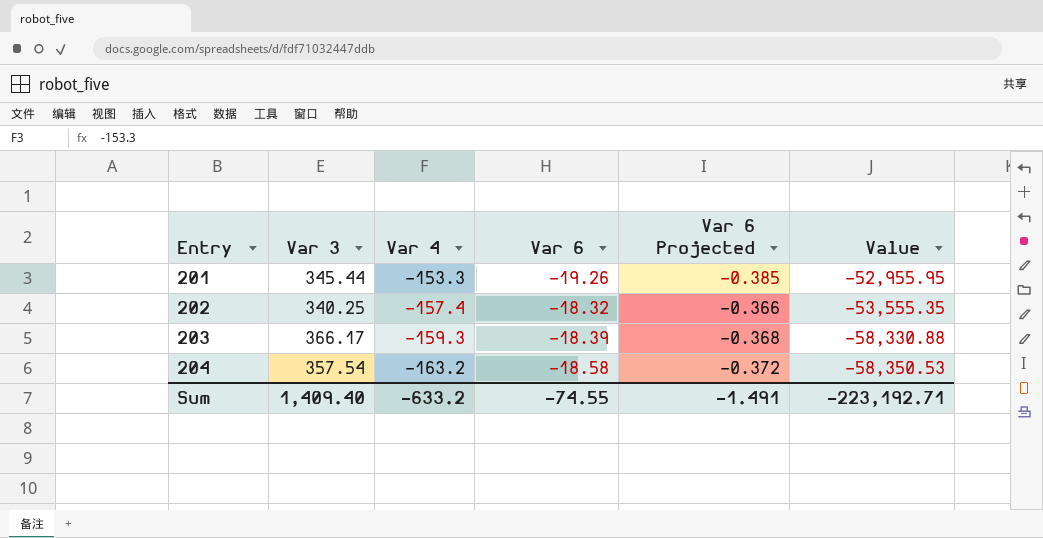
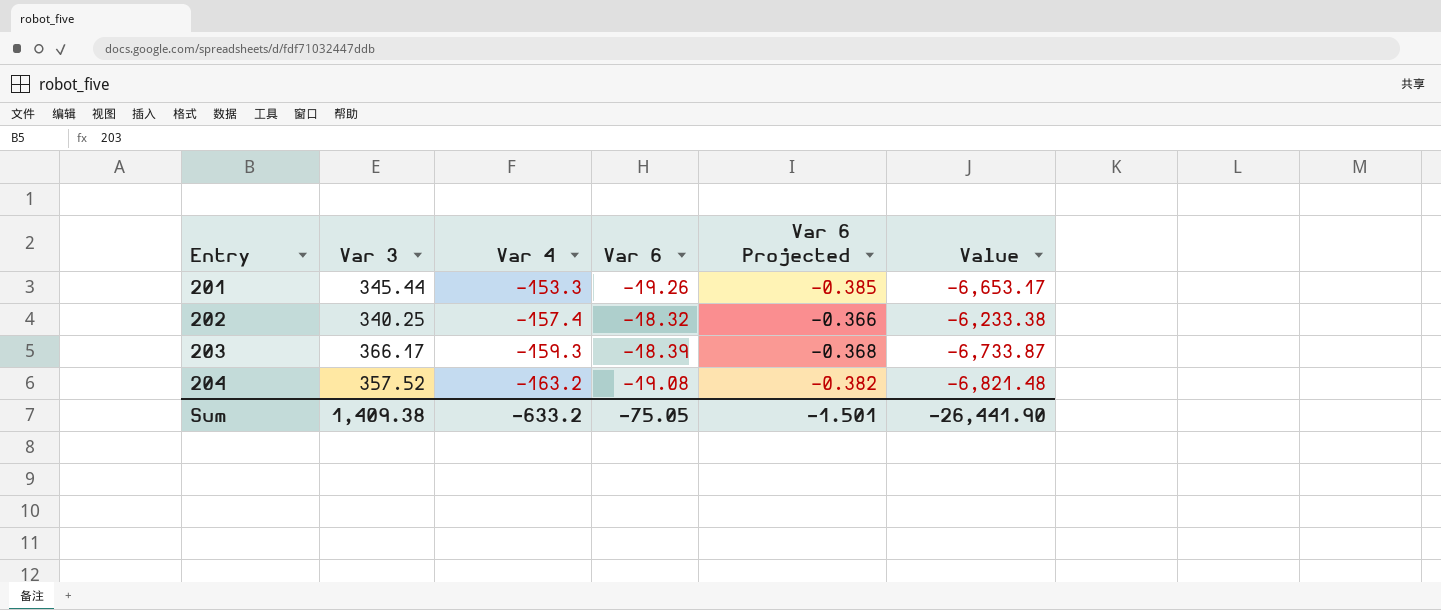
column Value | formula: [Var 3] * [Var 4] -> [Var 3] * [Var 6]
204 | Var 3: 357.54 -> 357.52
204 | Var 6: -18.58 -> -19.08
204 | Var 6 Projected: -0.372 -> -0.382
Sum | Var 3: 1,409.40 -> 1,409.38
Sum | Var 6: -74.55 -> -75.05
Sum | Var 6 Projected: -1.491 -> -1.501
Sum | Value: -223,192.71 -> -26,441.90

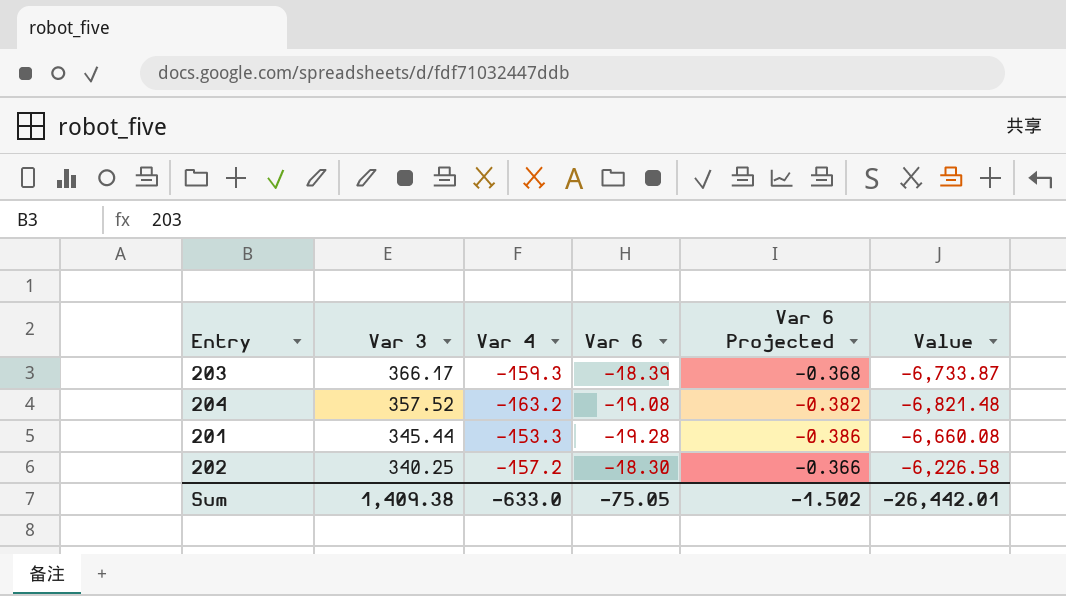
row order: Entry ascending -> Var 3 descending
201 | Var 6: -19.26 -> -19.28
201 | Var 6 Projected: -0.385 -> -0.386
201 | Value: -6,653.17 -> -6,660.08
202 | Var 4: -157.4 -> -157.2
202 | Var 6: -18.32 -> -18.30
202 | Value: -6,233.38 -> -6,226.58
Sum | Var 4: -633.2 -> -633.0
Sum | Var 6 Projected: -1.501 -> -1.502
Sum | Value: -26,441.90 -> -26,442.01

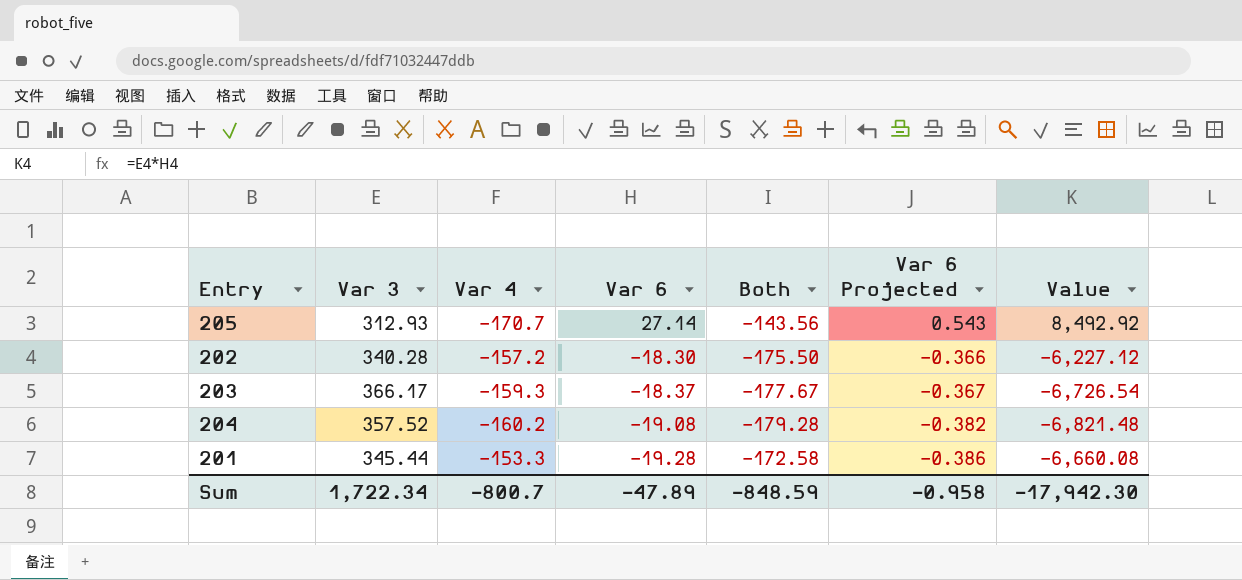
row order: Var 3 descending -> Var 6 descending
column Both | formula: none -> [Var 4] + [Var 6]
row 205: none -> 312.93 | -170.7 | 27.14 | -143.56 | 0.543 | 8,492.92
202 | Var 3: 340.25 -> 340.28
202 | Value: -6,226.58 -> -6,227.12
203 | Var 6: -18.39 -> -18.37
203 | Var 6 Projected: -0.368 -> -0.367
203 | Value: -6,733.87 -> -6,726.54
204 | Var 4: -163.2 -> -160.2
Sum | Var 3: 1,409.38 -> 1,722.34
Sum | Var 4: -633.0 -> -800.7
Sum | Var 6: -75.05 -> -47.89
Sum | Var 6 Projected: -1.502 -> -0.958
Sum | Value: -26,442.01 -> -17,942.30

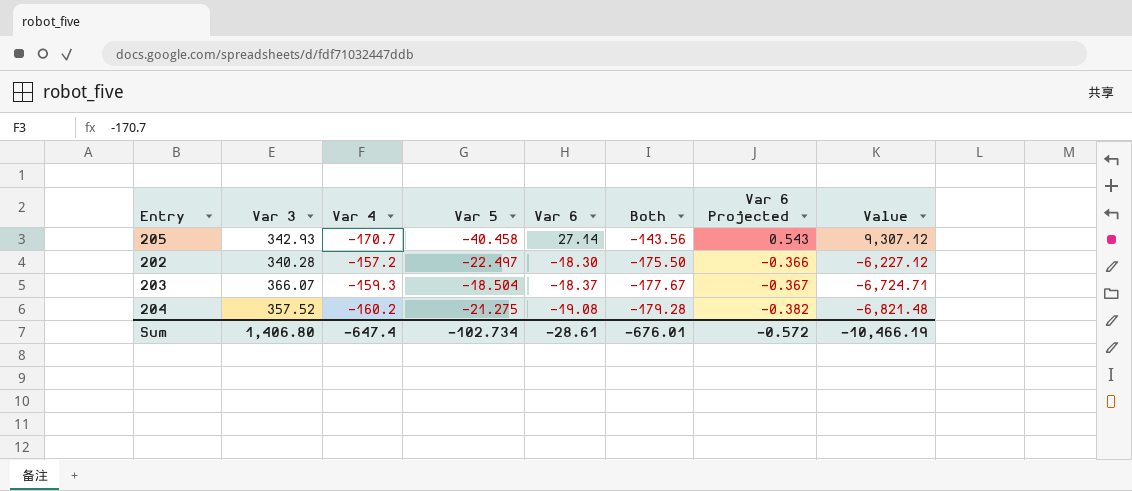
column Var 5 | position: none -> 4
row 201: 345.44 | -153.3 | -19.28 | -172.58 | -0.386 | -6,660.08 -> none
205 | Var 3: 312.93 -> 342.93
205 | Value: 8,492.92 -> 9,307.12
203 | Var 3: 366.17 -> 366.07
203 | Value: -6,726.54 -> -6,724.71
Sum | Var 3: 1,722.34 -> 1,406.80
Sum | Var 4: -800.7 -> -647.4
Sum | Var 6: -47.89 -> -28.61
Sum | Both: -848.59 -> -676.01
Sum | Var 6 Projected: -0.958 -> -0.572
Sum | Value: -17,942.30 -> -10,466.19

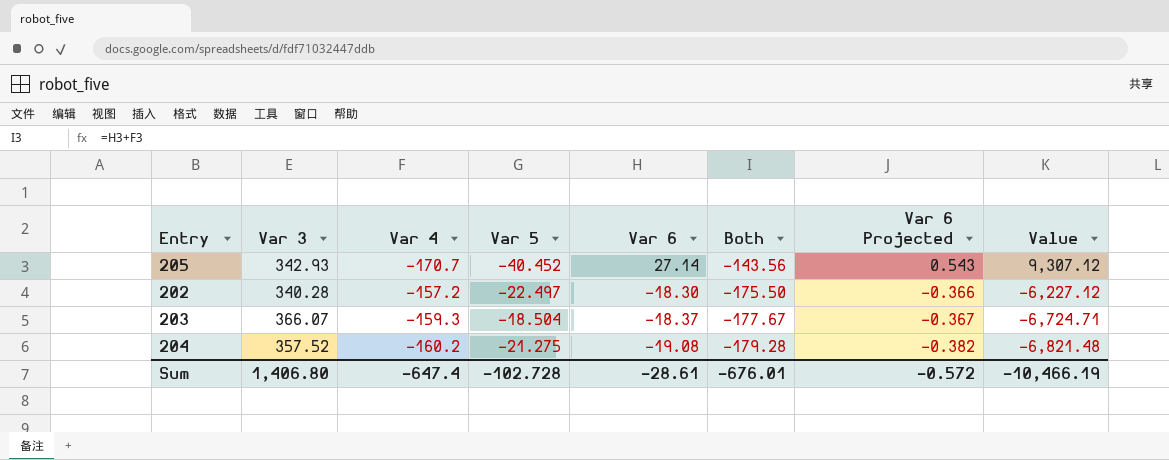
205 | Var 5: -40.458 -> -40.452
Sum | Var 5: -102.734 -> -102.728

